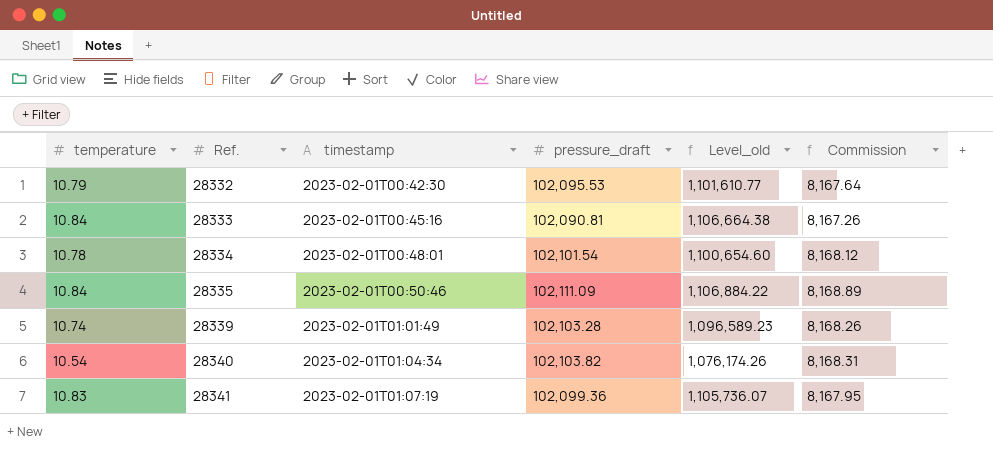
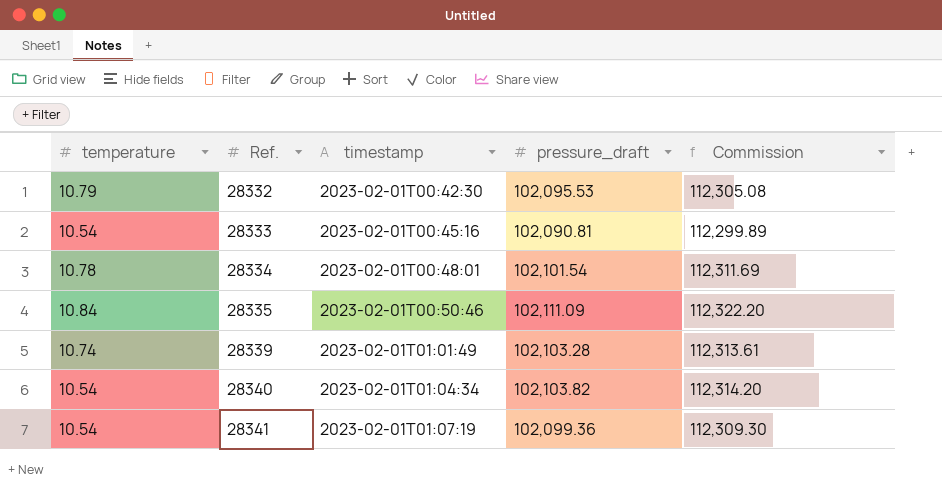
column Level_old | formula: [temperature] * [pressure_draft] -> none
column Commission | formula: [pressure_draft] * 0.08 -> [pressure_draft] * 1.1
28333 | temperature: 10.84 -> 10.54
28341 | temperature: 10.83 -> 10.54

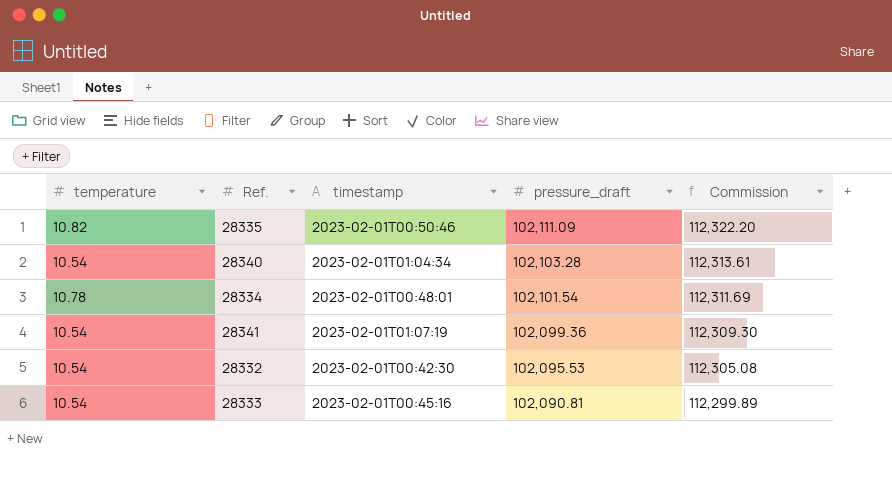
row order: Ref. ascending -> pressure_draft descending
row 28339: 10.74 | 2023-02-01T01:01:49 | 102,103.28 | 112,313.61 -> none
28335 | temperature: 10.84 -> 10.82
28340 | pressure_draft: 102,103.82 -> 102,103.28
28340 | Commission: 112,314.20 -> 112,313.61
28332 | temperature: 10.79 -> 10.54

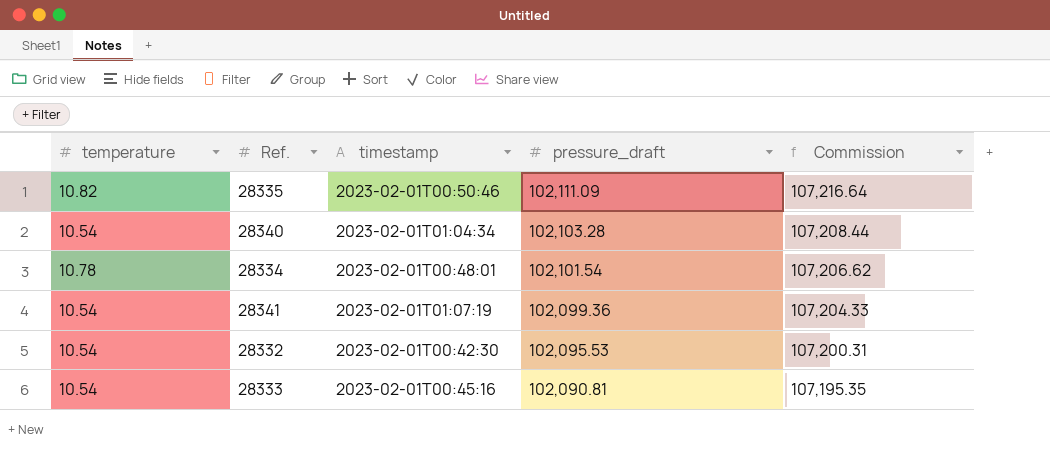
column Commission | formula: [pressure_draft] * 1.1 -> [pressure_draft] * 1.05

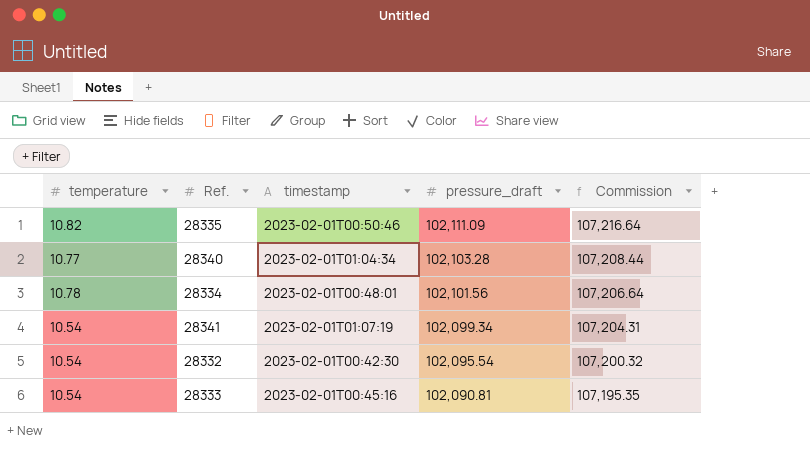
28340 | temperature: 10.54 -> 10.77
28334 | pressure_draft: 102,101.54 -> 102,101.56
28334 | Commission: 107,206.62 -> 107,206.64
28341 | pressure_draft: 102,099.36 -> 102,099.34
28341 | Commission: 107,204.33 -> 107,204.31
28332 | pressure_draft: 102,095.53 -> 102,095.54
28332 | Commission: 107,200.31 -> 107,200.32

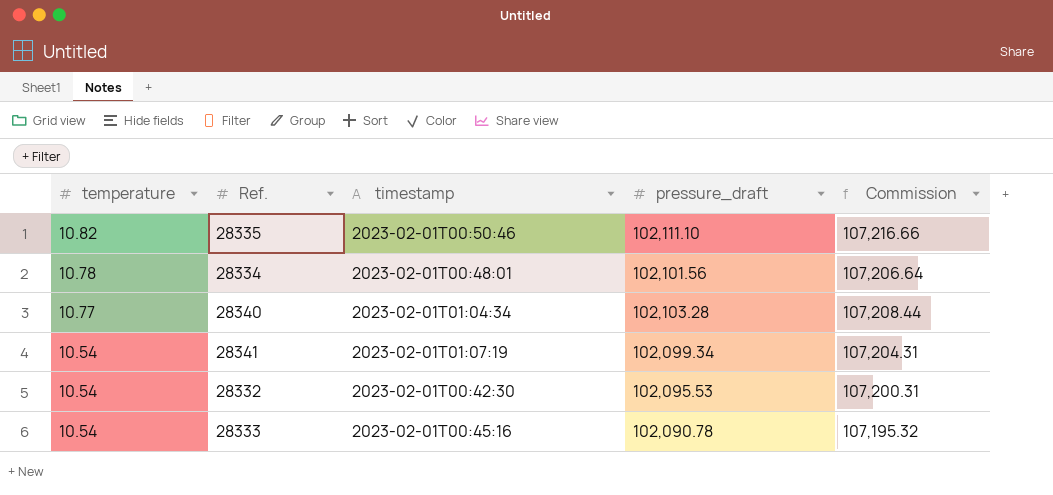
row order: pressure_draft descending -> temperature descending
28335 | pressure_draft: 102,111.09 -> 102,111.10
28335 | Commission: 107,216.64 -> 107,216.66
28332 | pressure_draft: 102,095.54 -> 102,095.53
28332 | Commission: 107,200.32 -> 107,200.31
28333 | pressure_draft: 102,090.81 -> 102,090.78
28333 | Commission: 107,195.35 -> 107,195.32

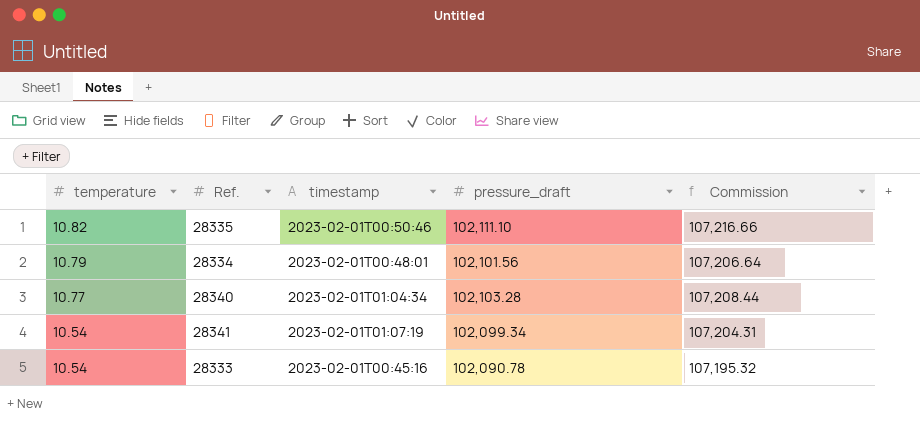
row 28332: 10.54 | 2023-02-01T00:42:30 | 102,095.53 | 107,200.31 -> none
28334 | temperature: 10.78 -> 10.79

